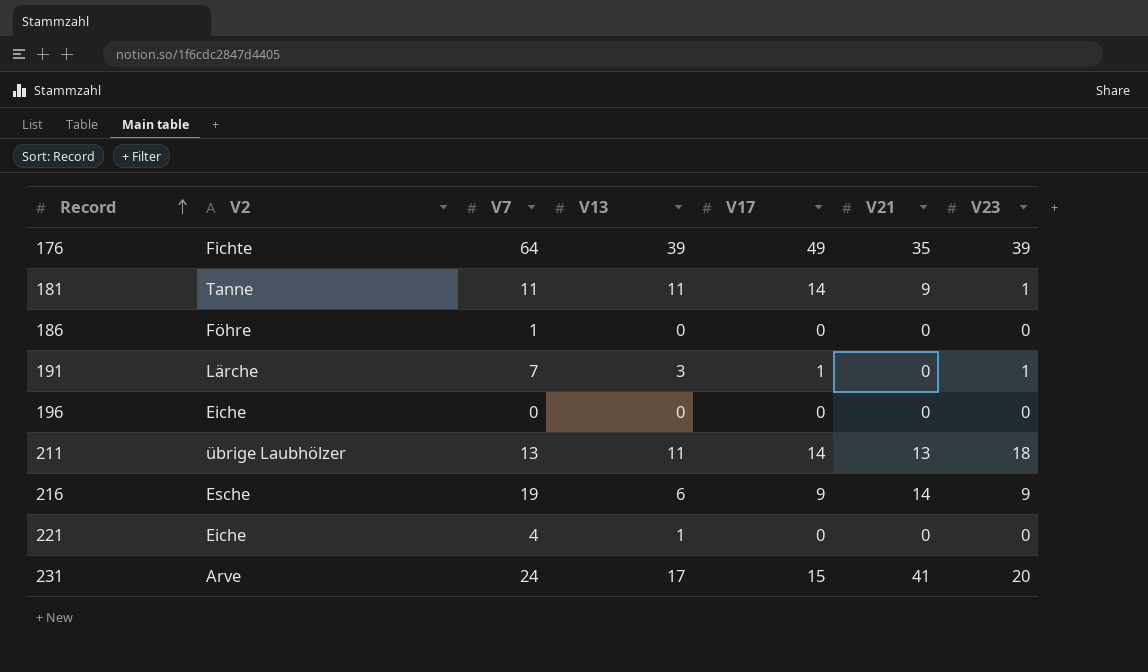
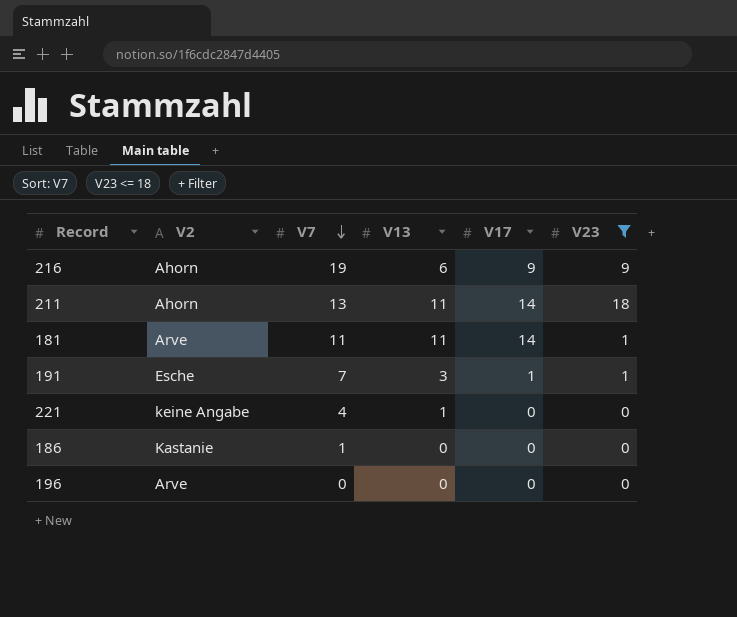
filter: none -> V23 <= 18
row order: Record ascending -> V7 descending
column V21 | position: 6 -> none
216 | V2: Esche -> Ahorn
211 | V2: übrige Laubhölzer -> Ahorn
181 | V2: Tanne -> Arve
191 | V2: Lärche -> Esche
221 | V2: Eiche -> keine Angabe
186 | V2: Föhre -> Kastanie
196 | V2: Eiche -> Arve

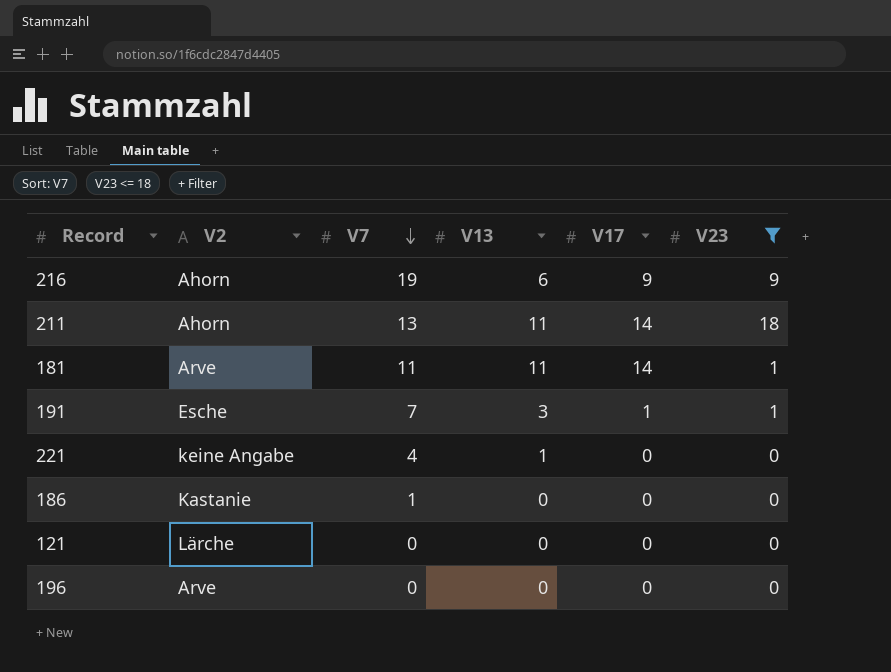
row 121: none -> Lärche | 0 | 0 | 0 | 0

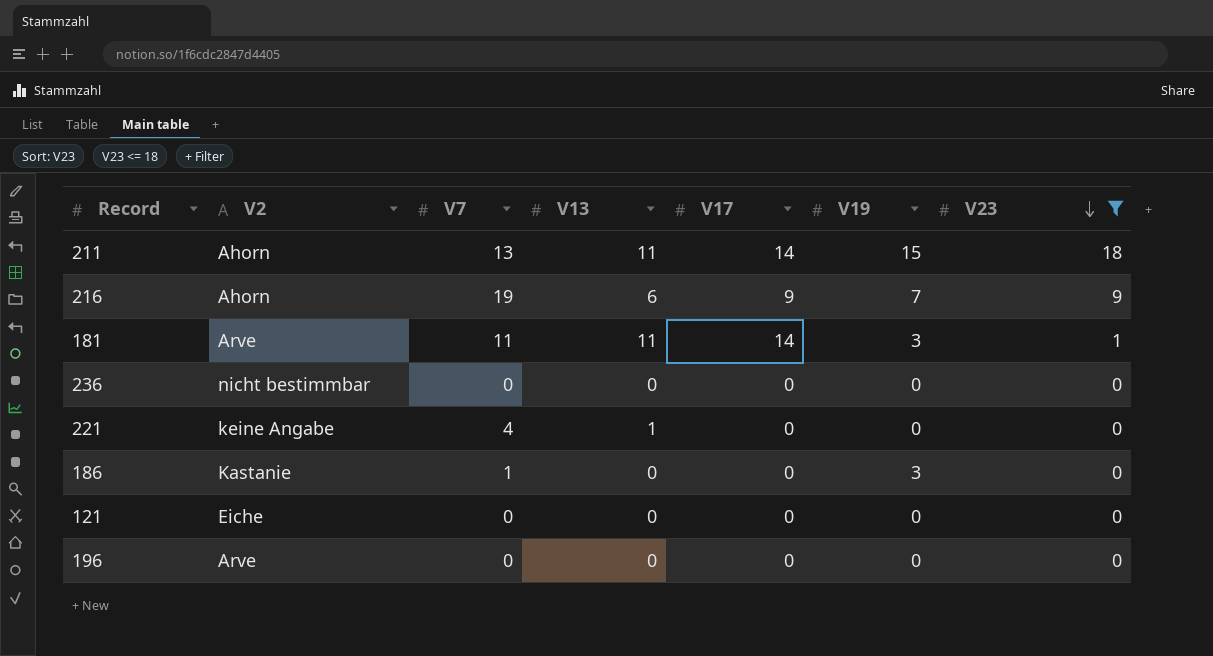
row order: V7 descending -> V23 descending
column V19 | position: none -> 6
row 191: Esche | 7 | 3 | 1 | 1 -> none
row 236: none -> nicht bestimmbar | 0 | 0 | 0 | 0 | 0
121 | V2: Lärche -> Eiche

